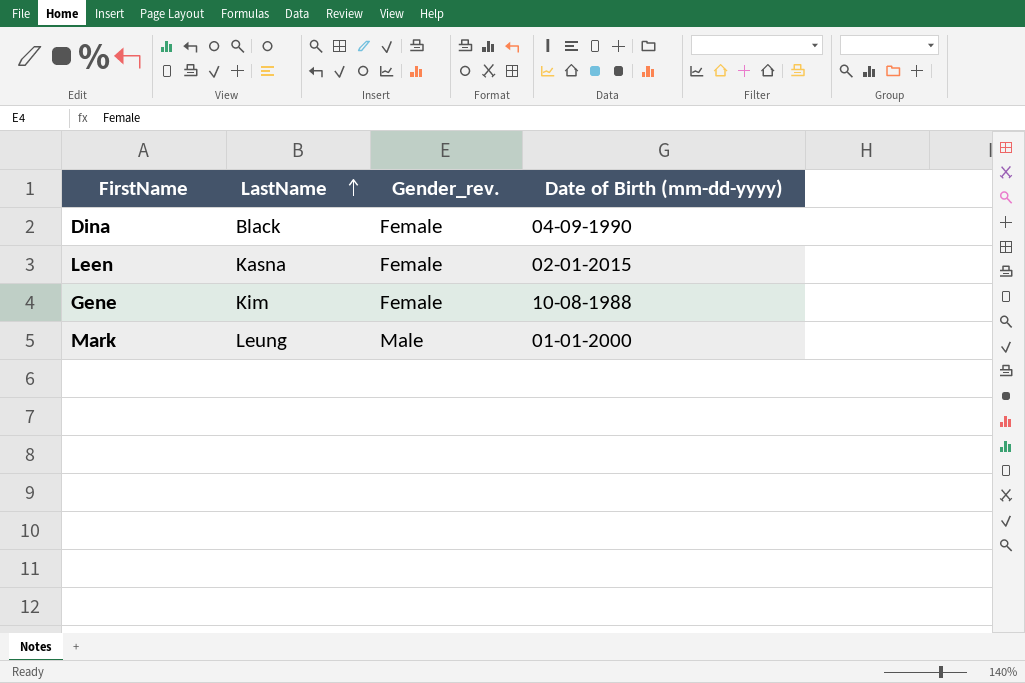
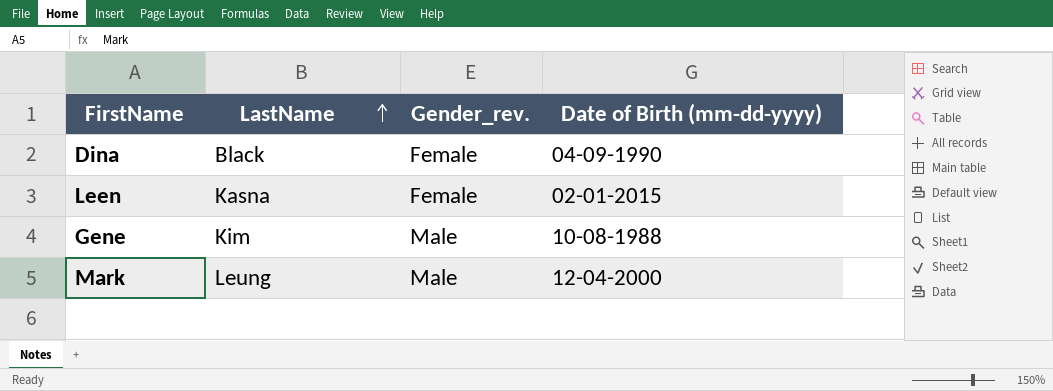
Gene | Gender_rev.: Female -> Male
Mark | Date of Birth (mm-dd-yyyy): 01-01-2000 -> 12-04-2000

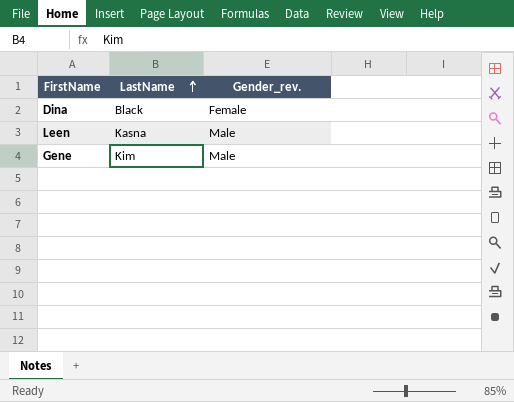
column Date of Birth (mm-dd-yyyy) | position: 4 -> none
row Mark: Leung | Male | 12-04-2000 -> none
Leen | Gender_rev.: Female -> Male

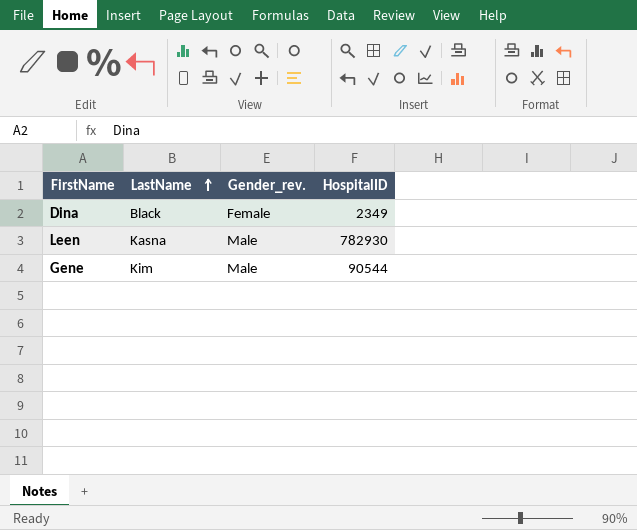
column HospitalID | position: none -> 4

